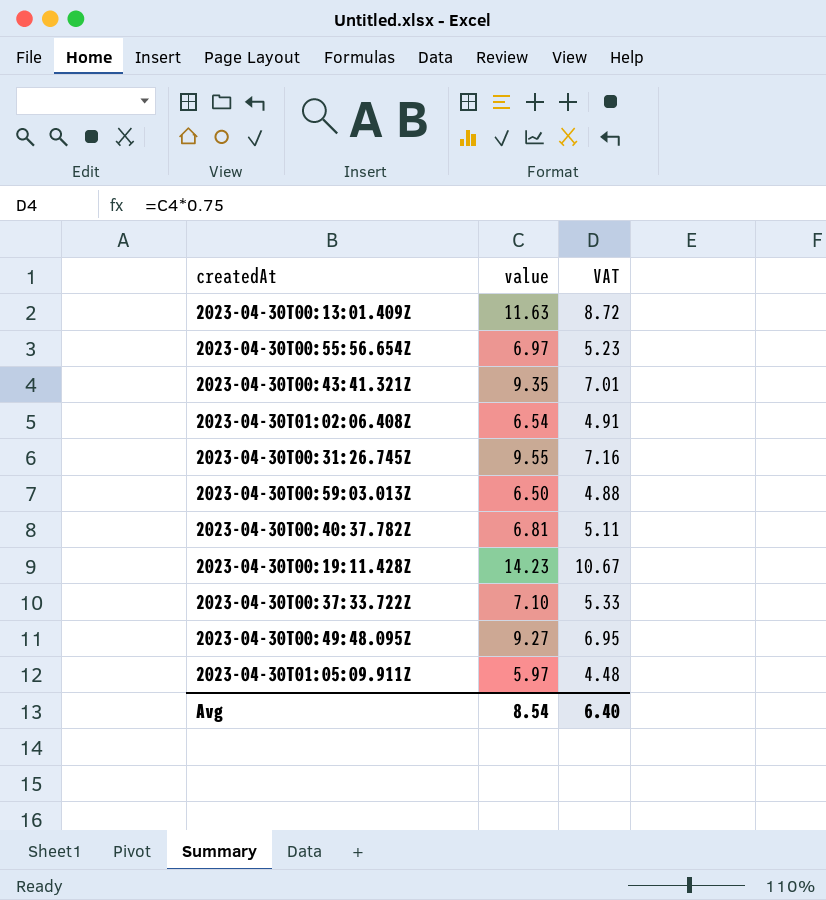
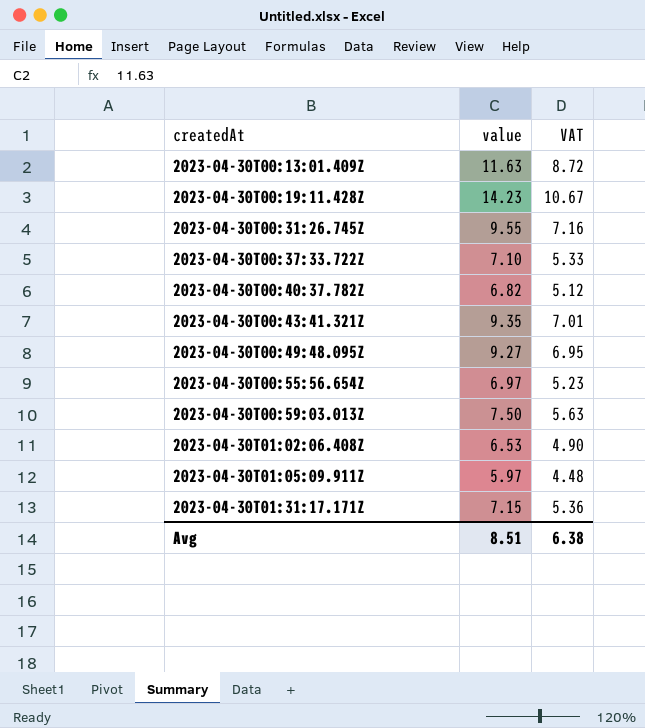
row order: none -> createdAt ascending
2023-04-30T00:40:37.782Z | value: 6.81 -> 6.82
2023-04-30T00:40:37.782Z | VAT: 5.11 -> 5.12
2023-04-30T00:59:03.013Z | value: 6.50 -> 7.50
2023-04-30T00:59:03.013Z | VAT: 4.88 -> 5.63
2023-04-30T01:02:06.408Z | value: 6.54 -> 6.53
2023-04-30T01:02:06.408Z | VAT: 4.91 -> 4.90
row 2023-04-30T01:31:17.171Z: none -> 7.15 | 5.36
Avg | value: 8.54 -> 8.51
Avg | VAT: 6.40 -> 6.38

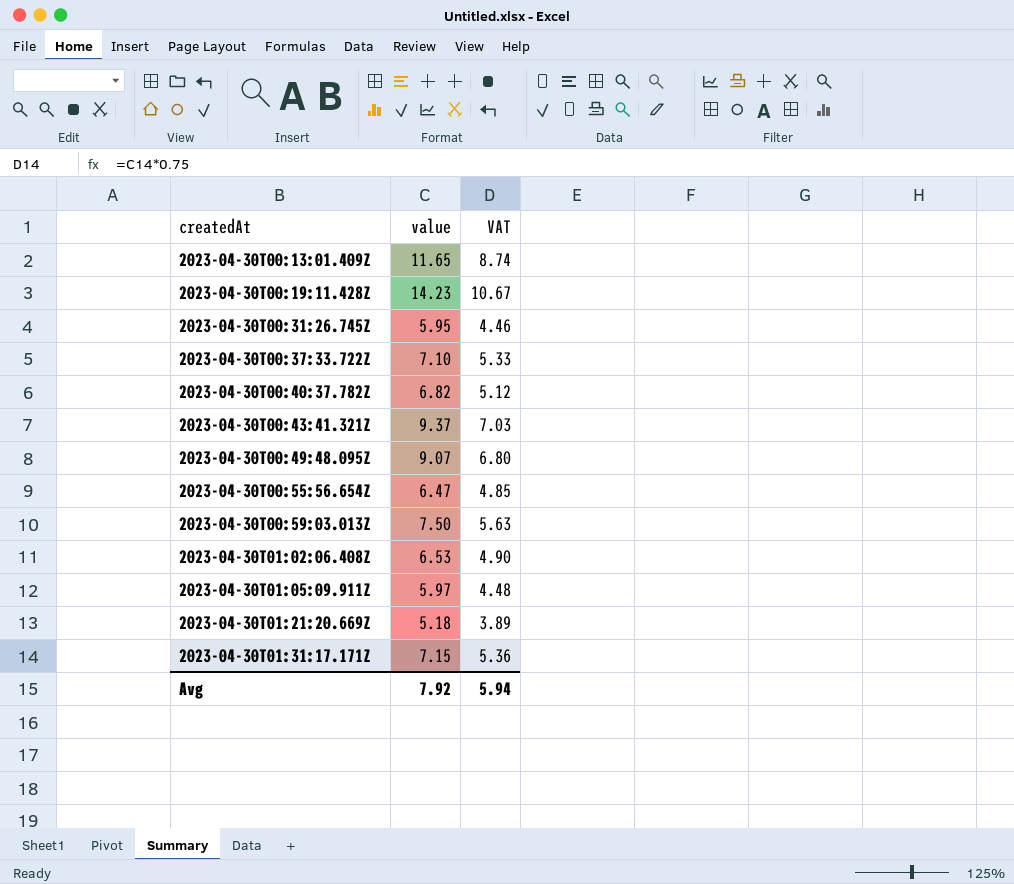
2023-04-30T00:13:01.409Z | value: 11.63 -> 11.65
2023-04-30T00:13:01.409Z | VAT: 8.72 -> 8.74
2023-04-30T00:31:26.745Z | value: 9.55 -> 5.95
2023-04-30T00:31:26.745Z | VAT: 7.16 -> 4.46
2023-04-30T00:43:41.321Z | value: 9.35 -> 9.37
2023-04-30T00:43:41.321Z | VAT: 7.01 -> 7.03
2023-04-30T00:49:48.095Z | value: 9.27 -> 9.07
2023-04-30T00:49:48.095Z | VAT: 6.95 -> 6.80
2023-04-30T00:55:56.654Z | value: 6.97 -> 6.47
2023-04-30T00:55:56.654Z | VAT: 5.23 -> 4.85
row 2023-04-30T01:21:20.669Z: none -> 5.18 | 3.89
Avg | value: 8.51 -> 7.92
Avg | VAT: 6.38 -> 5.94

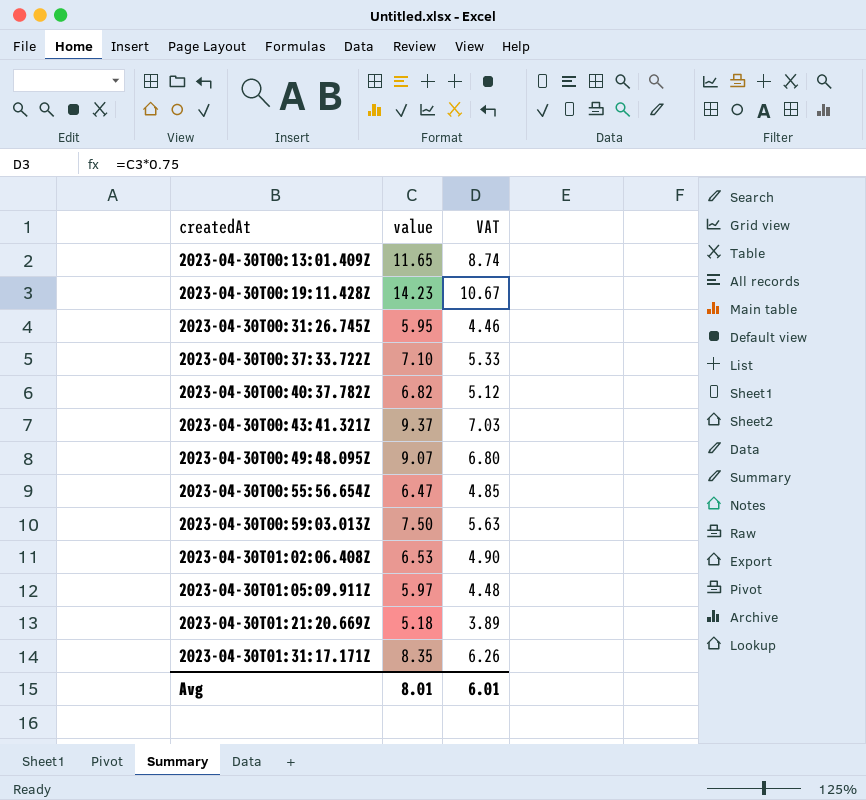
2023-04-30T01:31:17.171Z | value: 7.15 -> 8.35
2023-04-30T01:31:17.171Z | VAT: 5.36 -> 6.26
Avg | value: 7.92 -> 8.01
Avg | VAT: 5.94 -> 6.01

